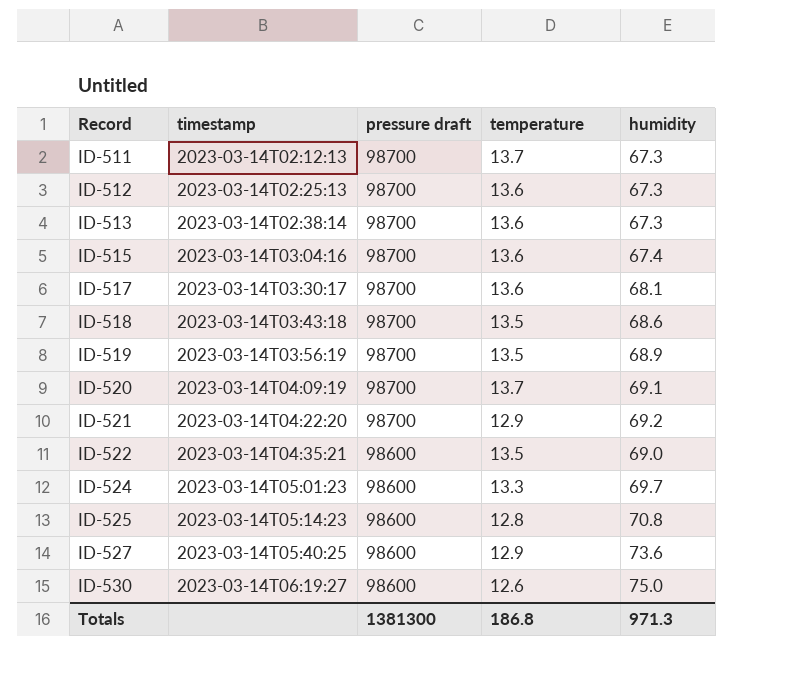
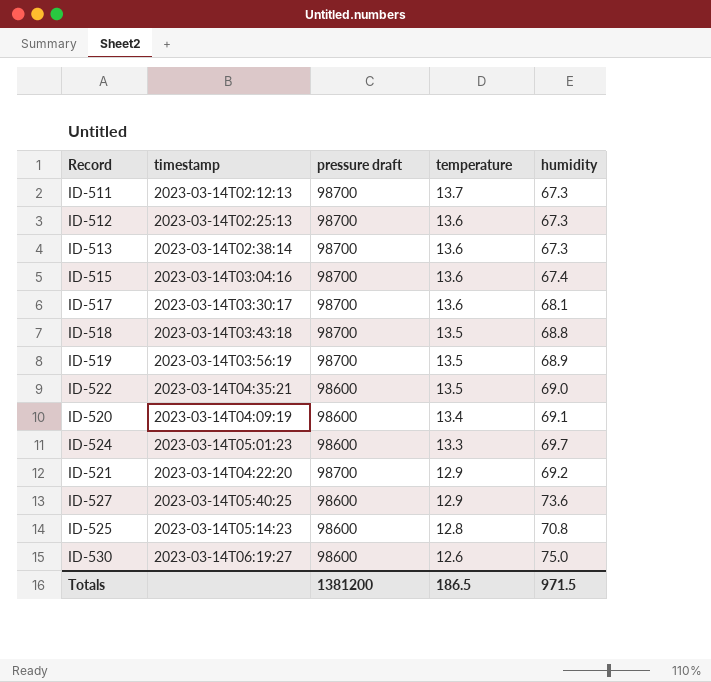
row order: Record ascending -> temperature descending
ID-518 | humidity: 68.6 -> 68.8
ID-520 | pressure draft: 98700 -> 98600
ID-520 | temperature: 13.7 -> 13.4
Totals | pressure draft: 1381300 -> 1381200
Totals | temperature: 186.8 -> 186.5
Totals | humidity: 971.3 -> 971.5

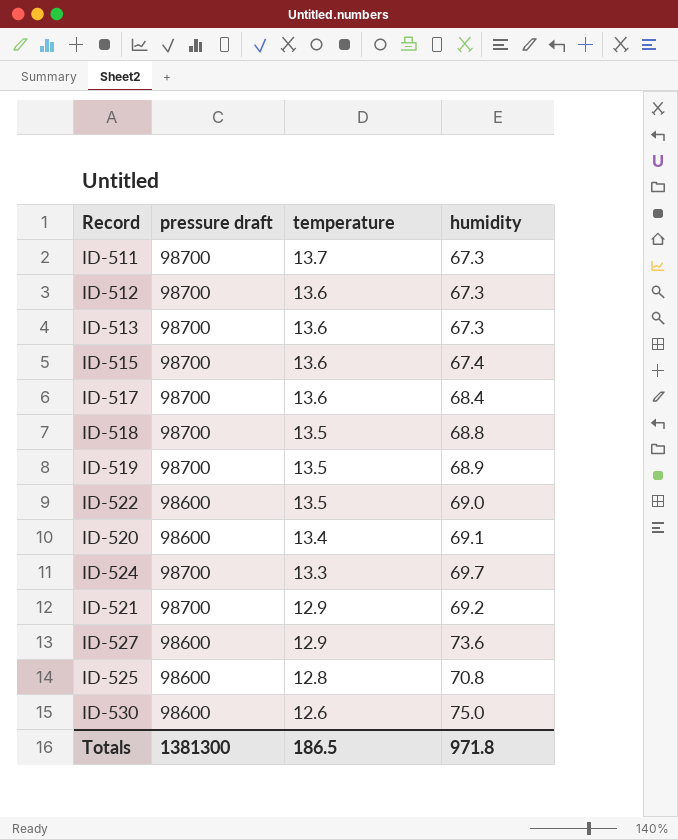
column timestamp | position: 2 -> none
ID-517 | humidity: 68.1 -> 68.4
ID-524 | pressure draft: 98600 -> 98700
Totals | pressure draft: 1381200 -> 1381300
Totals | humidity: 971.5 -> 971.8

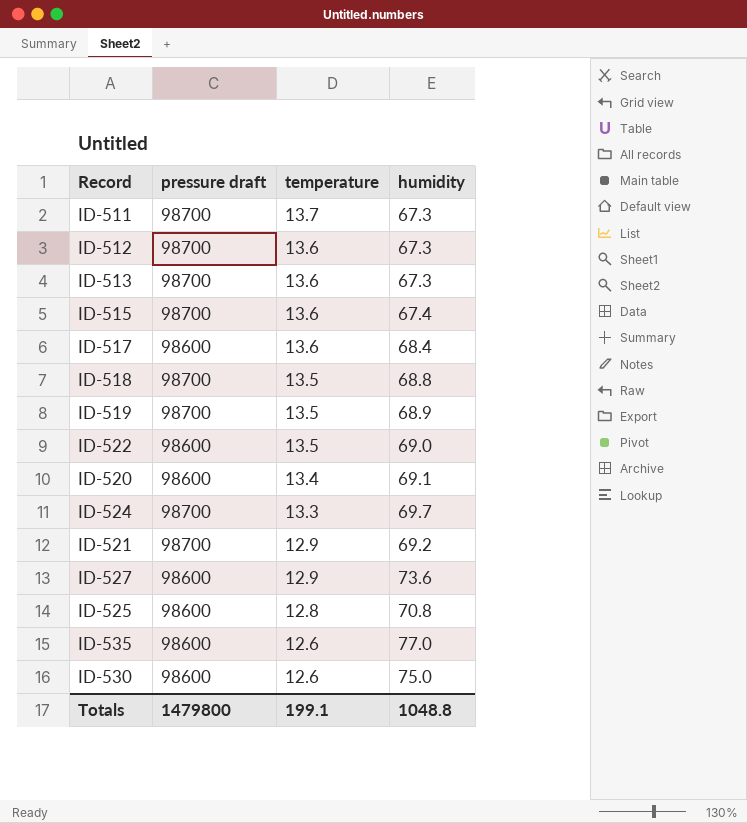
ID-517 | pressure draft: 98700 -> 98600
row ID-535: none -> 98600 | 12.6 | 77.0
Totals | pressure draft: 1381300 -> 1479800
Totals | temperature: 186.5 -> 199.1
Totals | humidity: 971.8 -> 1048.8

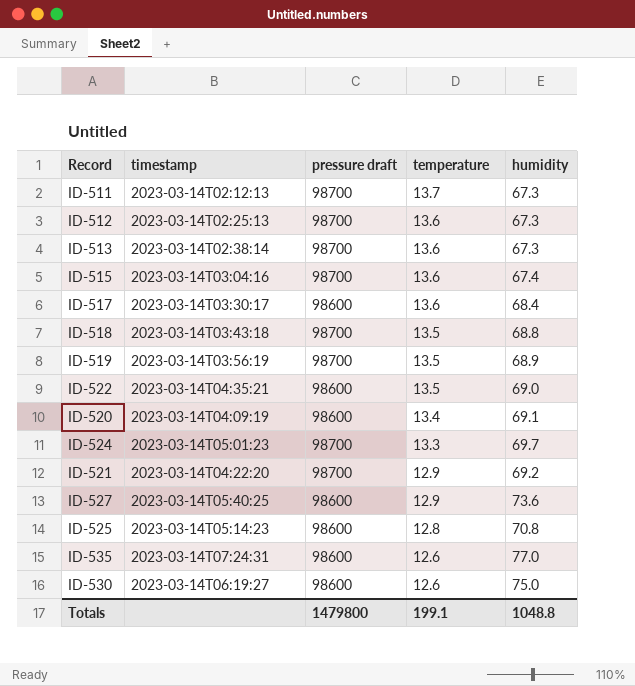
column timestamp | position: none -> 2

